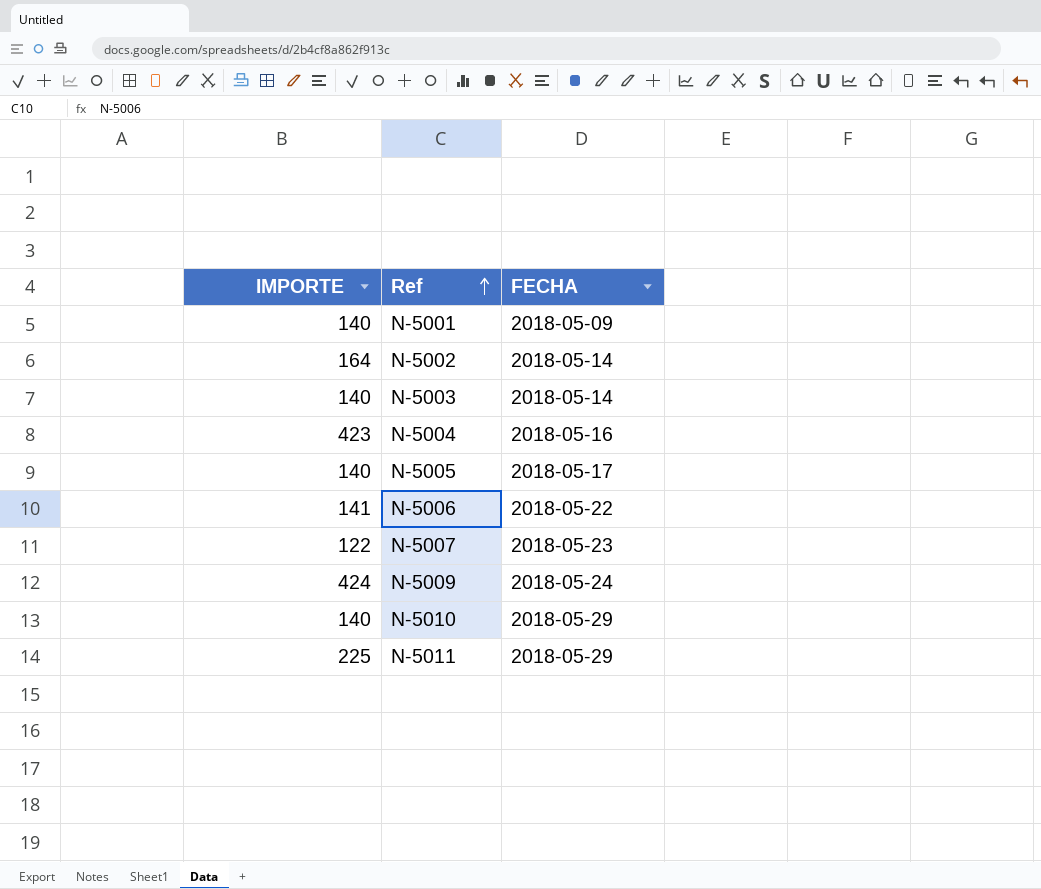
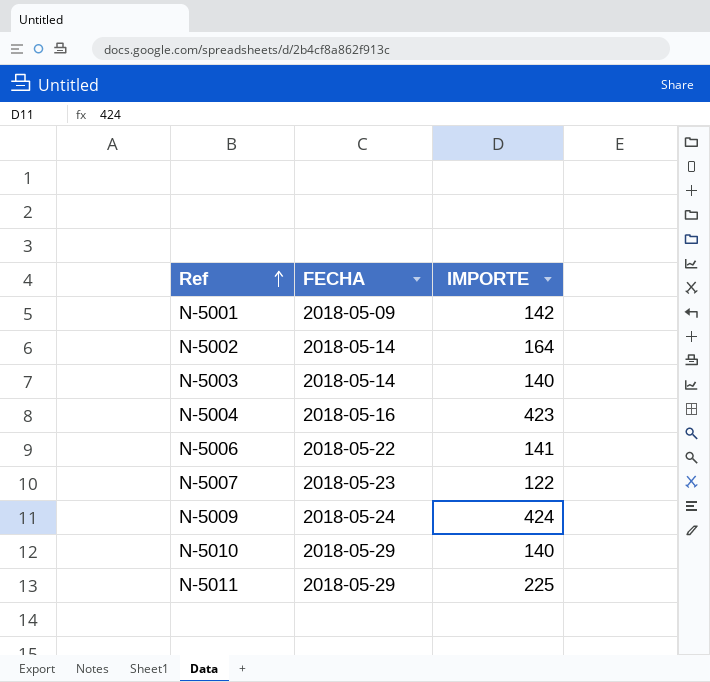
column IMPORTE | position: 1 -> 3
row N-5005: 140 | 2018-05-17 -> none
N-5001 | IMPORTE: 140 -> 142

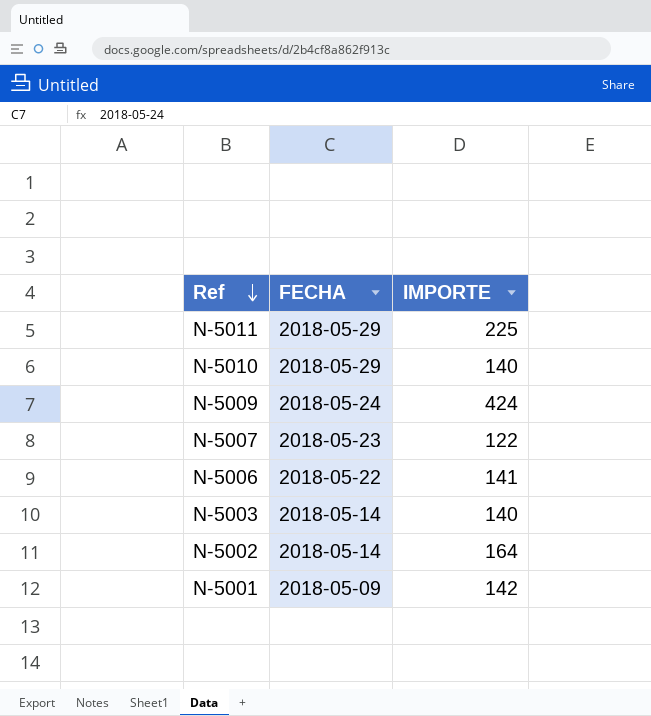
row order: Ref ascending -> Ref descending
row N-5004: 2018-05-16 | 423 -> none

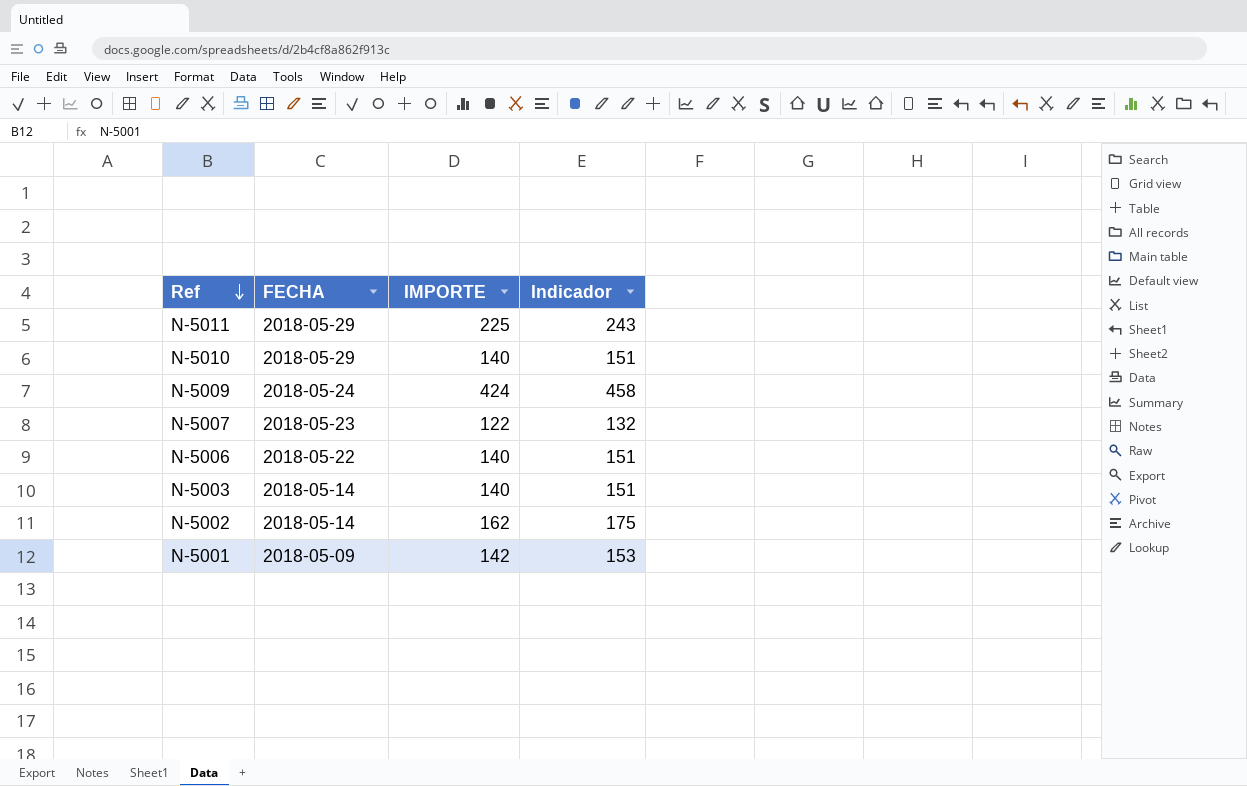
column Indicador | formula: none -> [IMPORTE] * 1,08
N-5006 | IMPORTE: 141 -> 140
N-5002 | IMPORTE: 164 -> 162

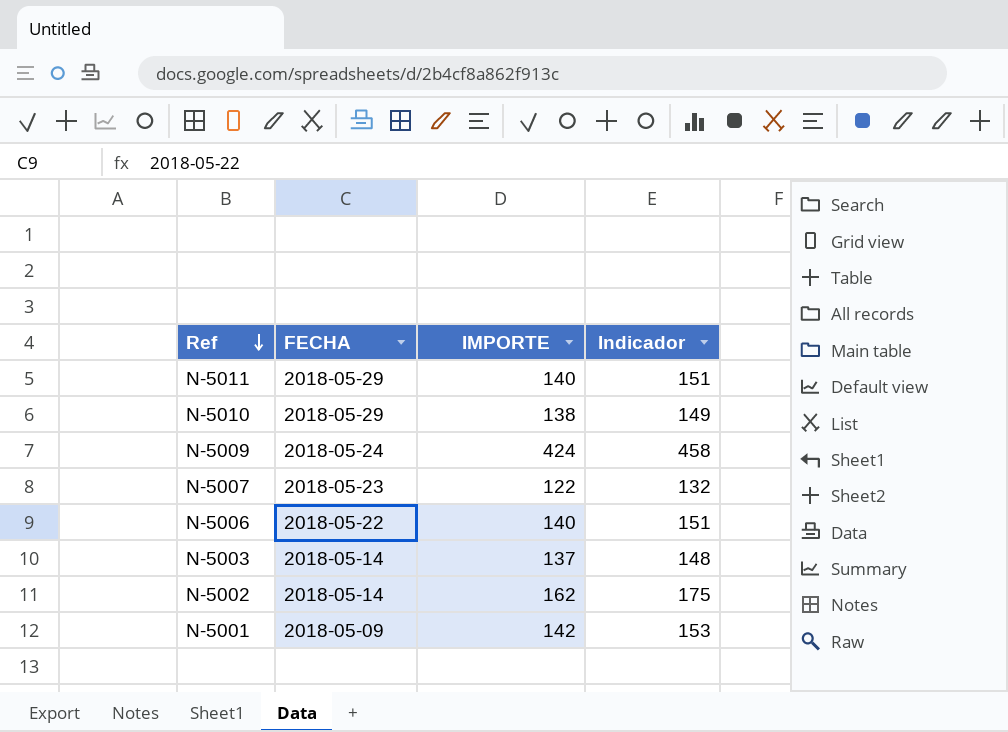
N-5011 | IMPORTE: 225 -> 140
N-5011 | Indicador: 243 -> 151
N-5010 | IMPORTE: 140 -> 138
N-5010 | Indicador: 151 -> 149
N-5003 | IMPORTE: 140 -> 137
N-5003 | Indicador: 151 -> 148

